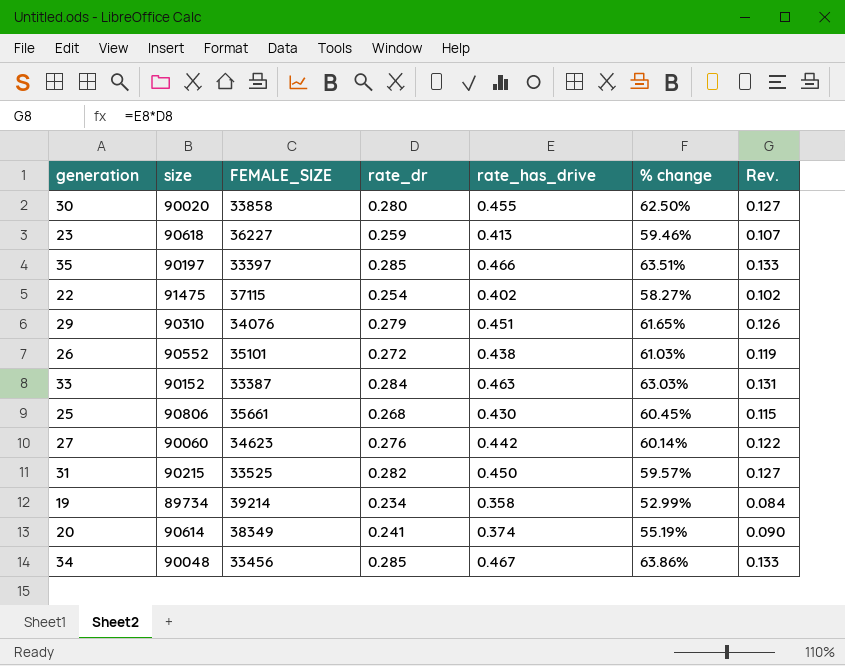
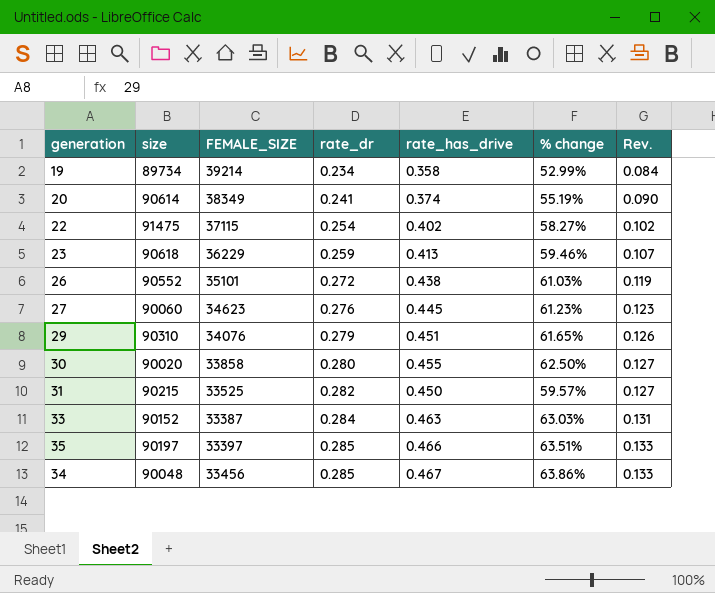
row order: none -> rate_dr ascending
row 25: 90806 | 35661 | 0.268 | 0.430 | 60.45% | 0.115 -> none
23 | FEMALE_SIZE: 36227 -> 36229
27 | rate_has_drive: 0.442 -> 0.445
27 | % change: 60.14% -> 61.23%
27 | Rev.: 0.122 -> 0.123

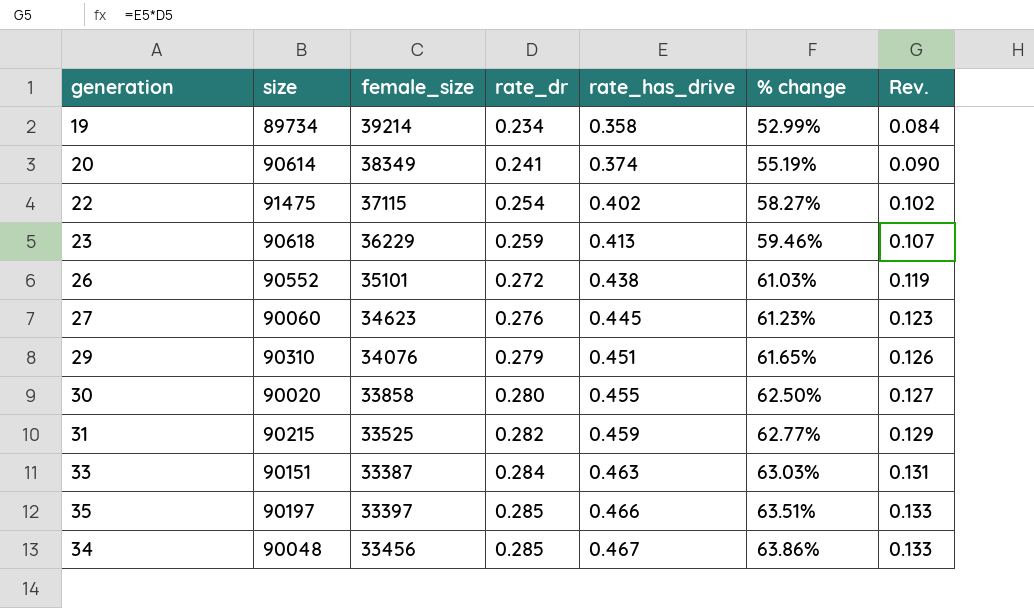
column name: FEMALE_SIZE -> female_size
31 | rate_has_drive: 0.450 -> 0.459
31 | % change: 59.57% -> 62.77%
31 | Rev.: 0.127 -> 0.129
33 | size: 90152 -> 90151

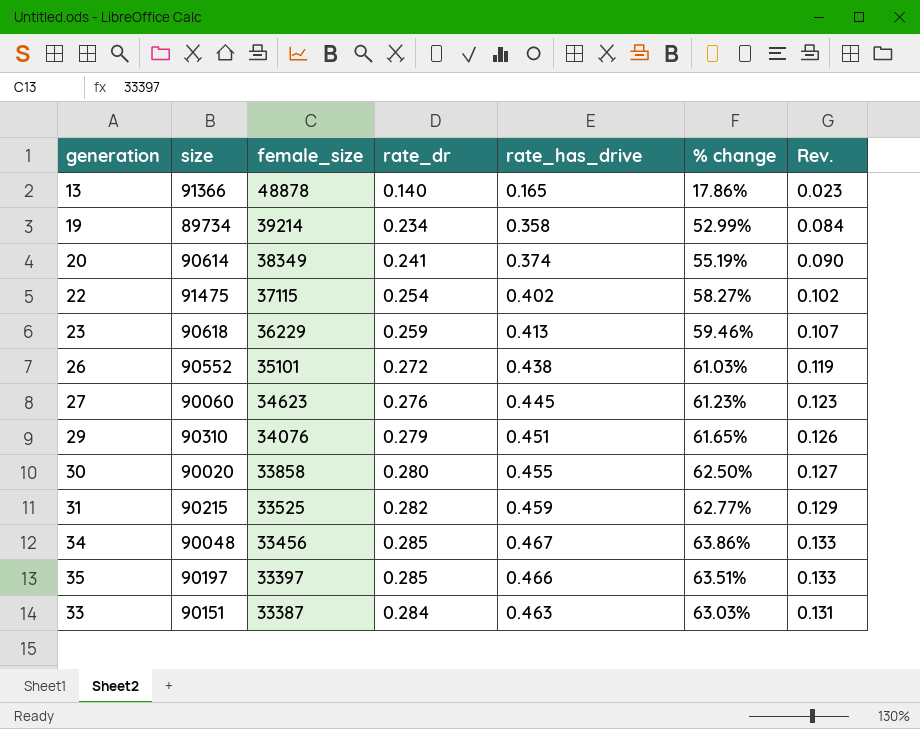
row order: rate_dr ascending -> female_size descending
row 13: none -> 91366 | 48878 | 0.140 | 0.165 | 17.86% | 0.023

